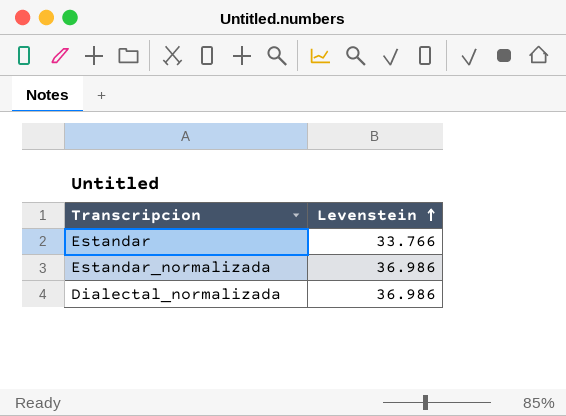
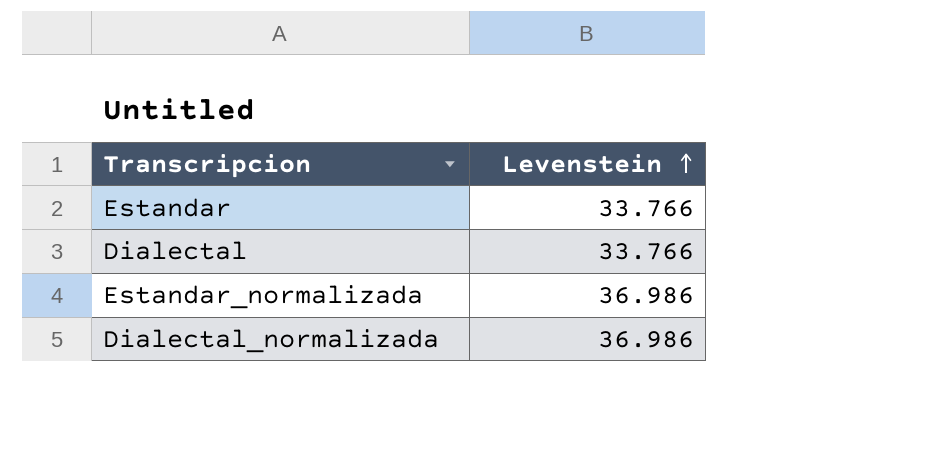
row Dialectal: none -> 33.766

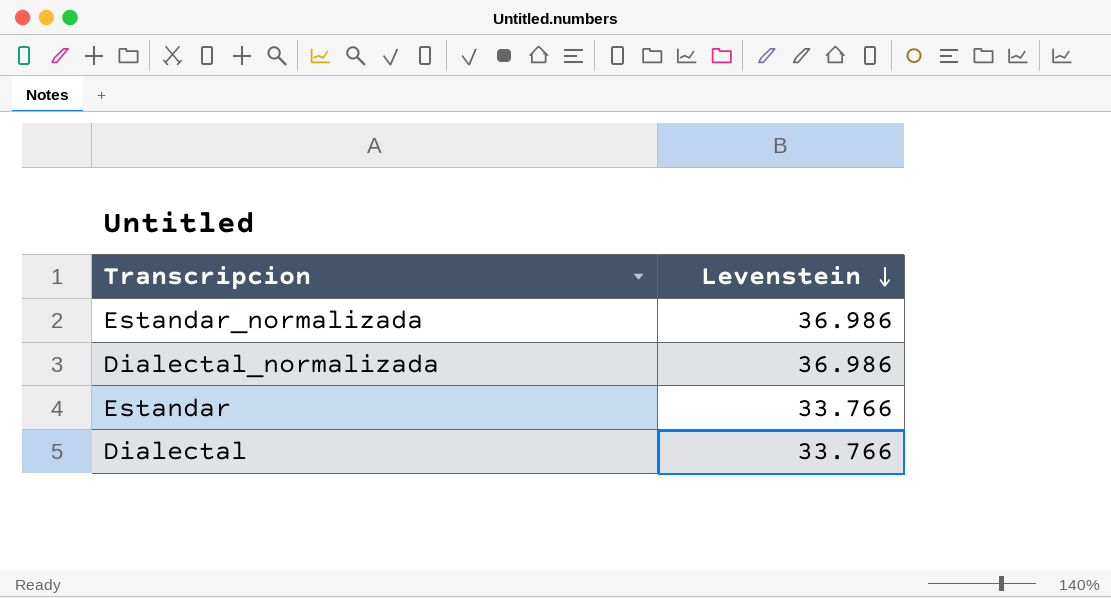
row order: Levenstein ascending -> Levenstein descending

